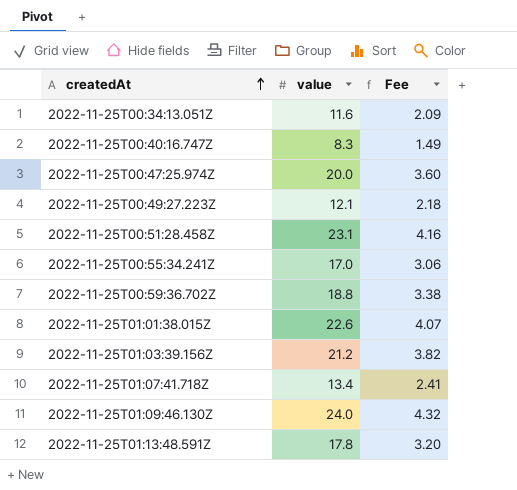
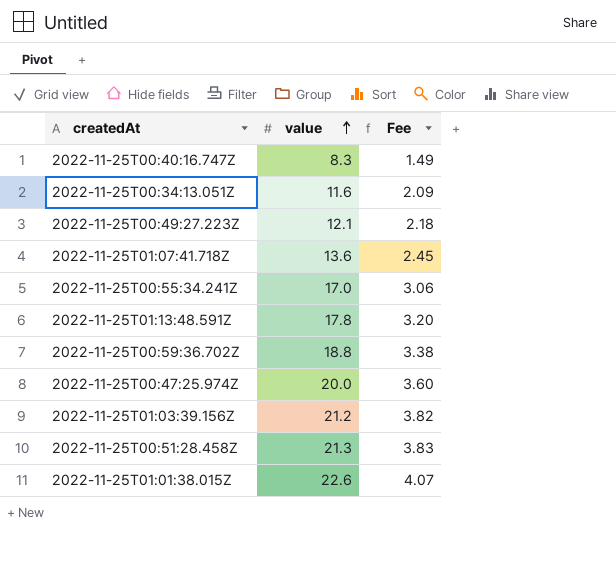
row order: createdAt ascending -> value ascending
row 2022-11-25T01:09:46.130Z: 24.0 | 4.32 -> none
2022-11-25T01:07:41.718Z | value: 13.4 -> 13.6
2022-11-25T01:07:41.718Z | Fee: 2.41 -> 2.45
2022-11-25T00:51:28.458Z | value: 23.1 -> 21.3
2022-11-25T00:51:28.458Z | Fee: 4.16 -> 3.83

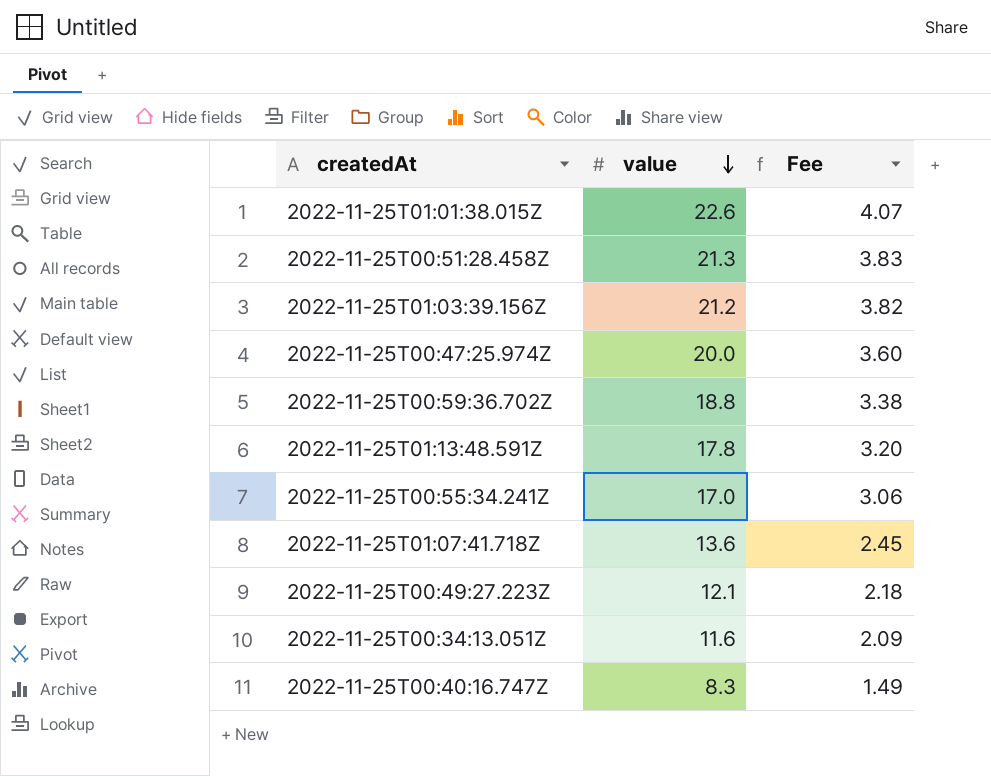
row order: value ascending -> value descending

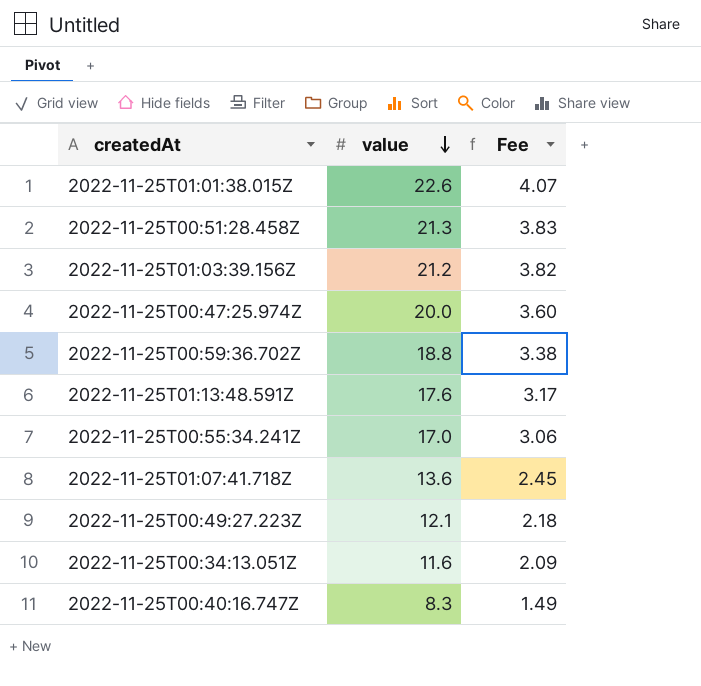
2022-11-25T01:13:48.591Z | value: 17.8 -> 17.6
2022-11-25T01:13:48.591Z | Fee: 3.20 -> 3.17

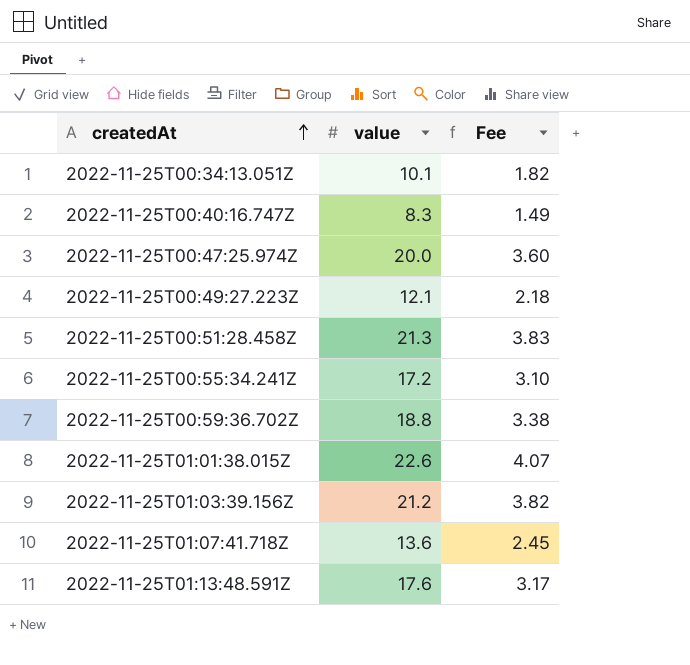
row order: value descending -> createdAt ascending
2022-11-25T00:34:13.051Z | value: 11.6 -> 10.1
2022-11-25T00:34:13.051Z | Fee: 2.09 -> 1.82
2022-11-25T00:55:34.241Z | value: 17.0 -> 17.2
2022-11-25T00:55:34.241Z | Fee: 3.06 -> 3.10

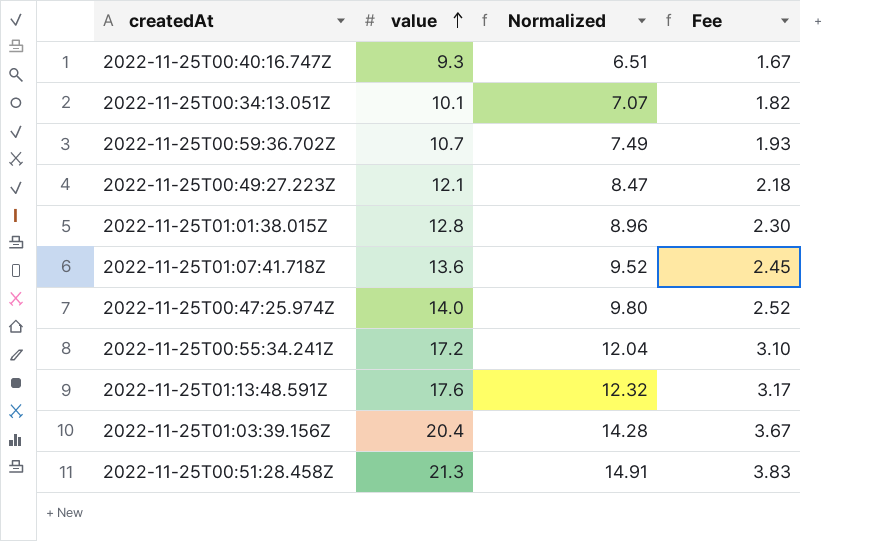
row order: createdAt ascending -> value ascending
column Normalized | formula: none -> [value] * 0.7
2022-11-25T00:40:16.747Z | value: 8.3 -> 9.3
2022-11-25T00:40:16.747Z | Fee: 1.49 -> 1.67
2022-11-25T00:59:36.702Z | value: 18.8 -> 10.7
2022-11-25T00:59:36.702Z | Fee: 3.38 -> 1.93
2022-11-25T01:01:38.015Z | value: 22.6 -> 12.8
2022-11-25T01:01:38.015Z | Fee: 4.07 -> 2.30
2022-11-25T00:47:25.974Z | value: 20.0 -> 14.0
2022-11-25T00:47:25.974Z | Fee: 3.60 -> 2.52
2022-11-25T01:03:39.156Z | value: 21.2 -> 20.4
2022-11-25T01:03:39.156Z | Fee: 3.82 -> 3.67

